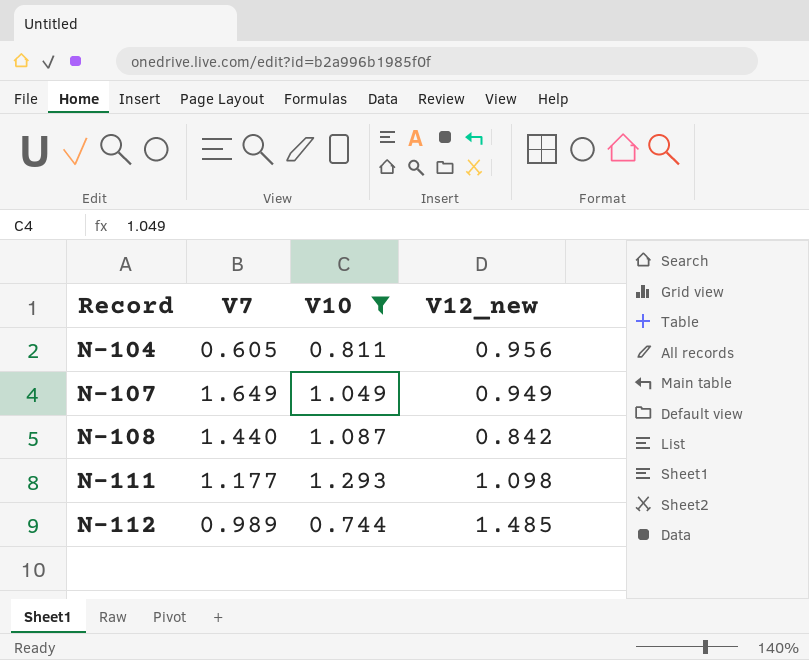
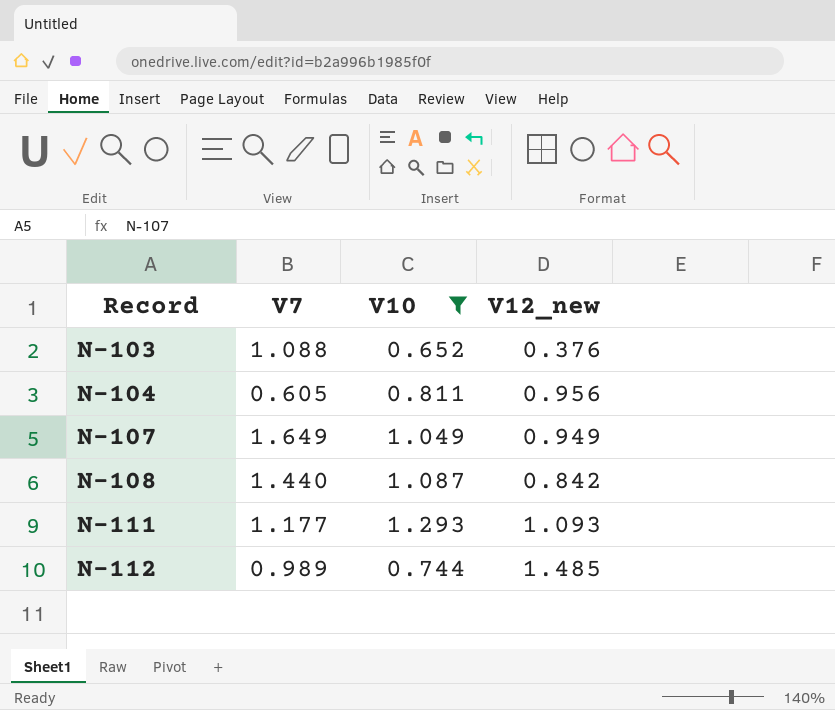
row N-103: none -> 1.088 | 0.652 | 0.376
N-111 | V12_new: 1.098 -> 1.093

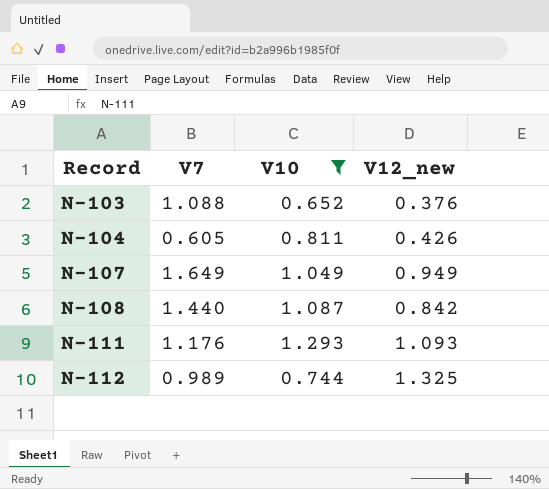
N-104 | V12_new: 0.956 -> 0.426
N-111 | V7: 1.177 -> 1.176
N-112 | V12_new: 1.485 -> 1.325

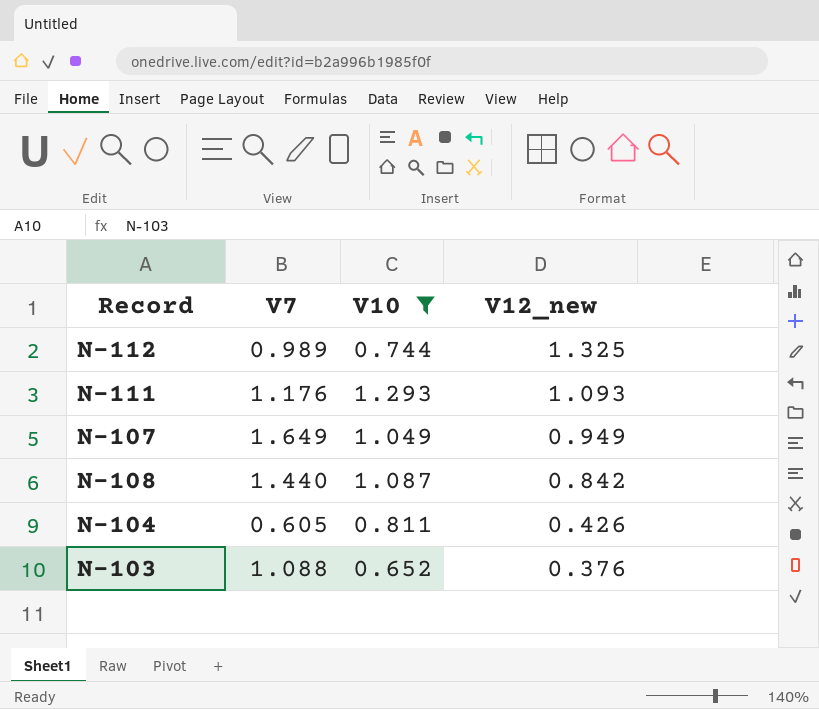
row order: Record ascending -> V12_new descending

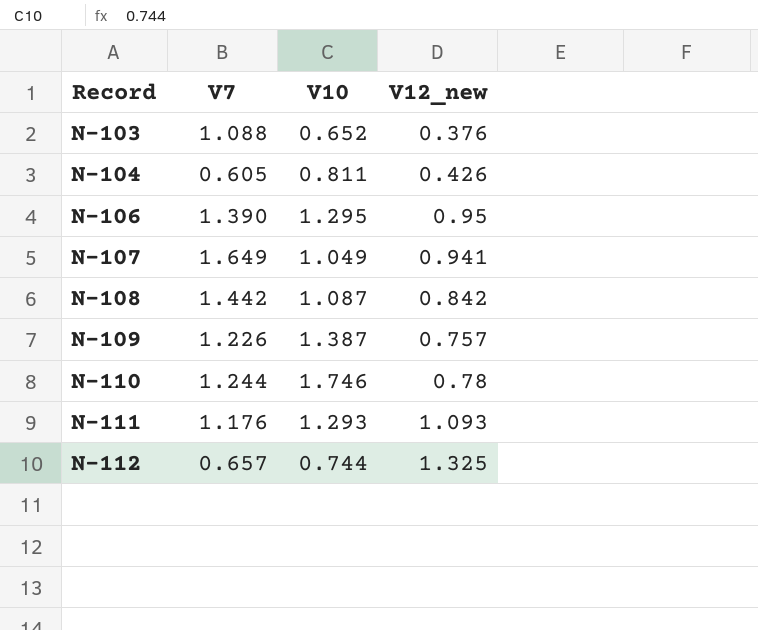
filter: V10 <= 1.293 -> none
row order: V12_new descending -> Record ascending
N-107 | V12_new: 0.949 -> 0.941
N-108 | V7: 1.440 -> 1.442
N-112 | V7: 0.989 -> 0.657

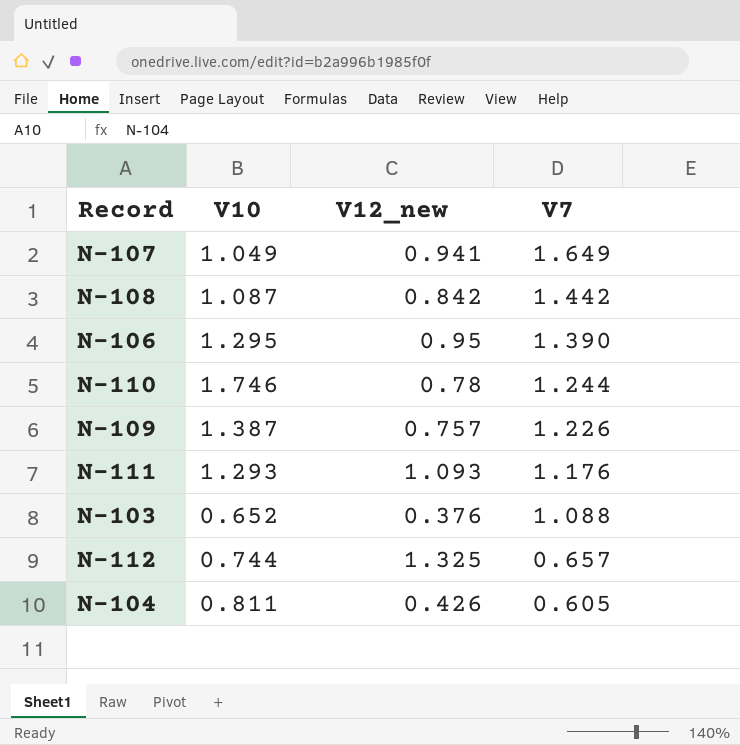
row order: Record ascending -> V7 descending
column V7 | position: 2 -> 4

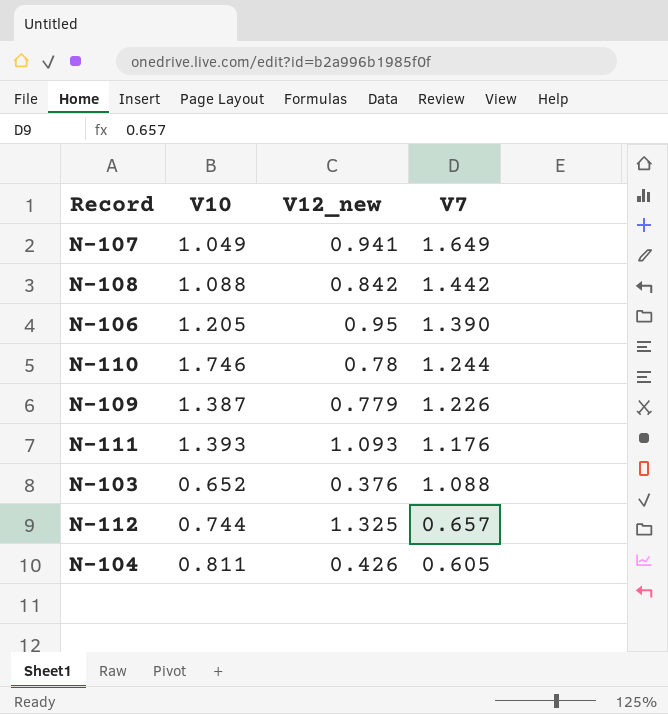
N-108 | V10: 1.087 -> 1.088
N-106 | V10: 1.295 -> 1.205
N-109 | V12_new: 0.757 -> 0.779
N-111 | V10: 1.293 -> 1.393

